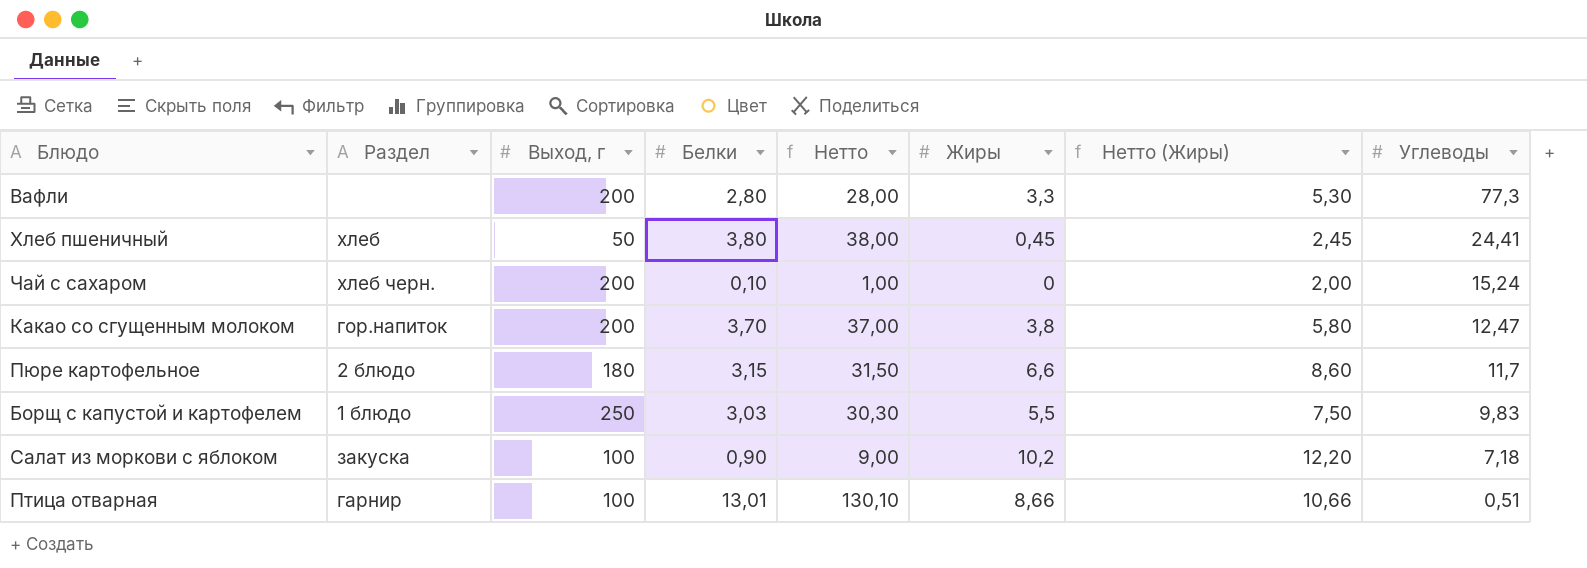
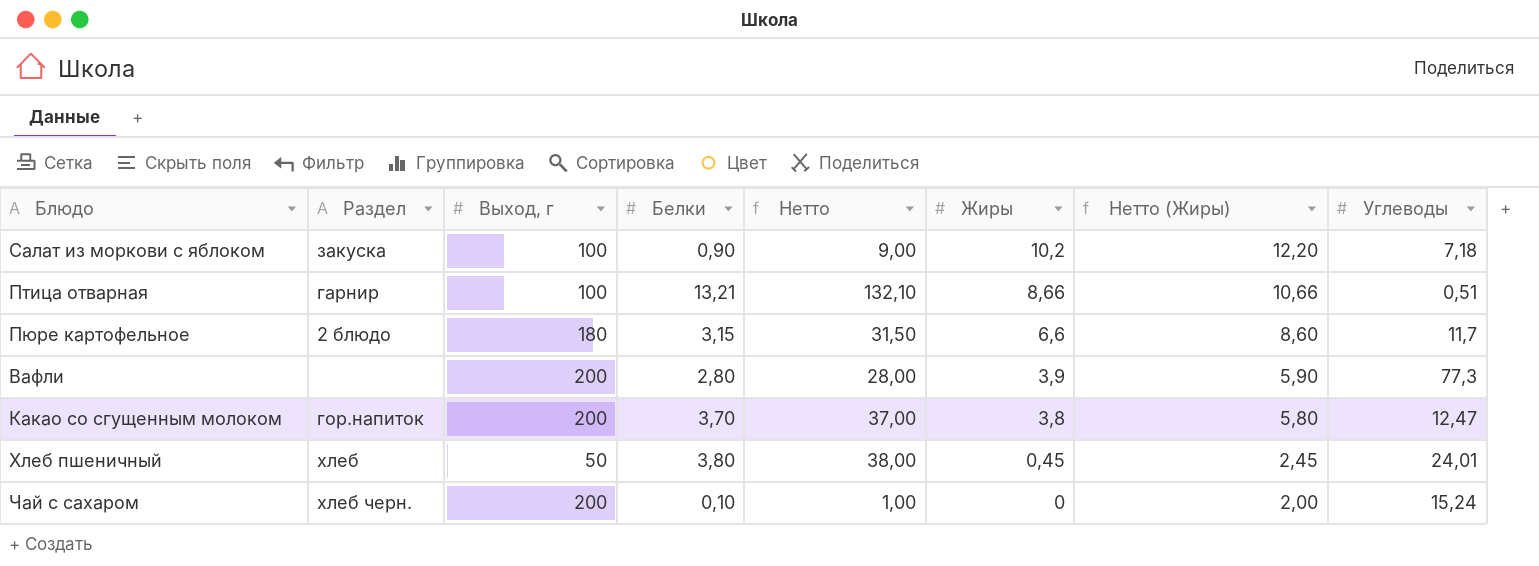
row order: Углеводы descending -> Жиры descending
row Борщ с капустой и картофелем: 1 блюдо | 250 | 3,03 | 30,30 | 5,5 | 7,50 | 9,83 -> none
Птица отварная | Белки: 13,01 -> 13,21
Птица отварная | Нетто: 130,10 -> 132,10
Вафли | Жиры: 3,3 -> 3,9
Вафли | Нетто (Жиры): 5,30 -> 5,90
Хлеб пшеничный | Углеводы: 24,41 -> 24,01

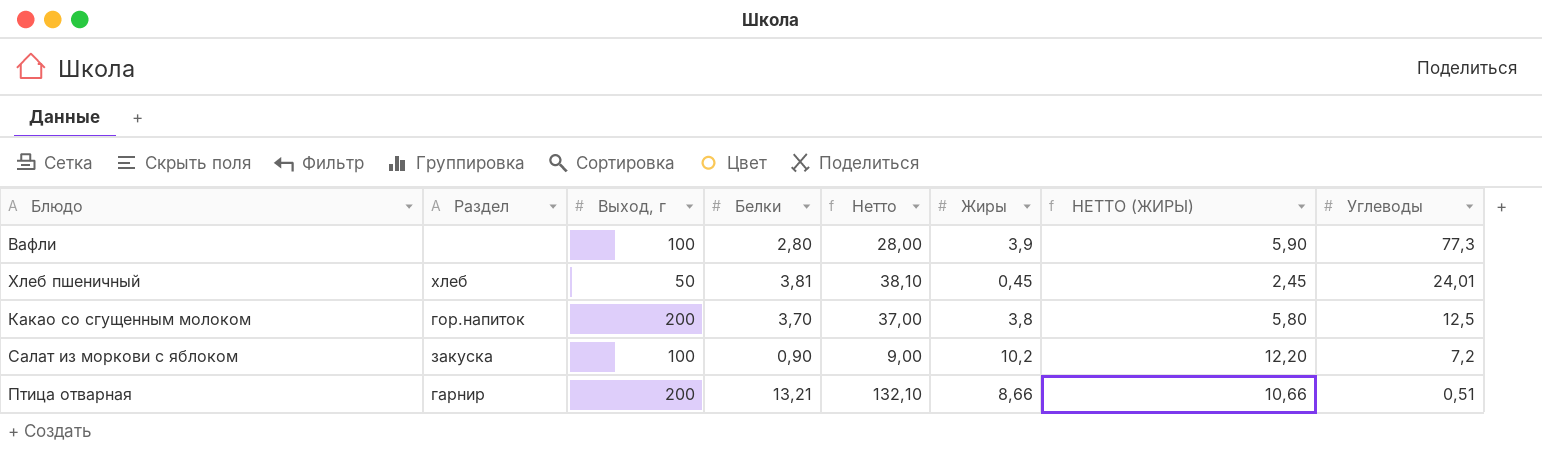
row order: Жиры descending -> Углеводы descending
column name: Нетто (Жиры) -> НЕТТО (ЖИРЫ)
row Пюре картофельное: 2 блюдо | 180 | 3,15 | 31,50 | 6,6 | 8,60 | 11,7 -> none
row Чай с сахаром: хлеб черн. | 200 | 0,10 | 1,00 | 0 | 2,00 | 15,24 -> none
Вафли | Выход, г: 200 -> 100
Хлеб пшеничный | Белки: 3,80 -> 3,81
Хлеб пшеничный | Нетто: 38,00 -> 38,10
Какао со сгущенным молоком | Углеводы: 12,47 -> 12,5
Салат из моркови с яблоком | Углеводы: 7,18 -> 7,2
Птица отварная | Выход, г: 100 -> 200

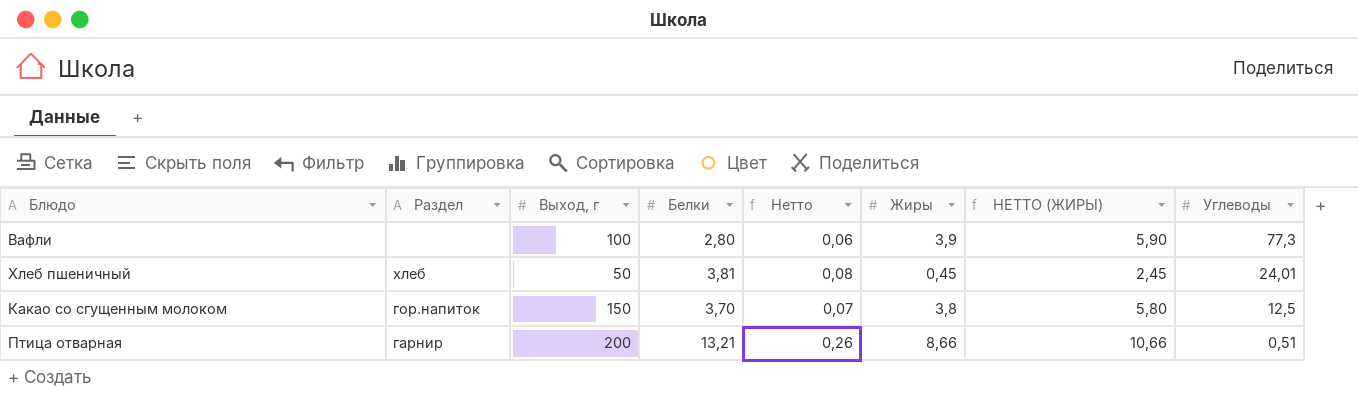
column Нетто | formula: [Белки] * 10 -> [Белки] * 0,02
row Салат из моркови с яблоком: закуска | 100 | 0,90 | 9,00 | 10,2 | 12,20 | 7,2 -> none
Какао со сгущенным молоком | Выход, г: 200 -> 150

